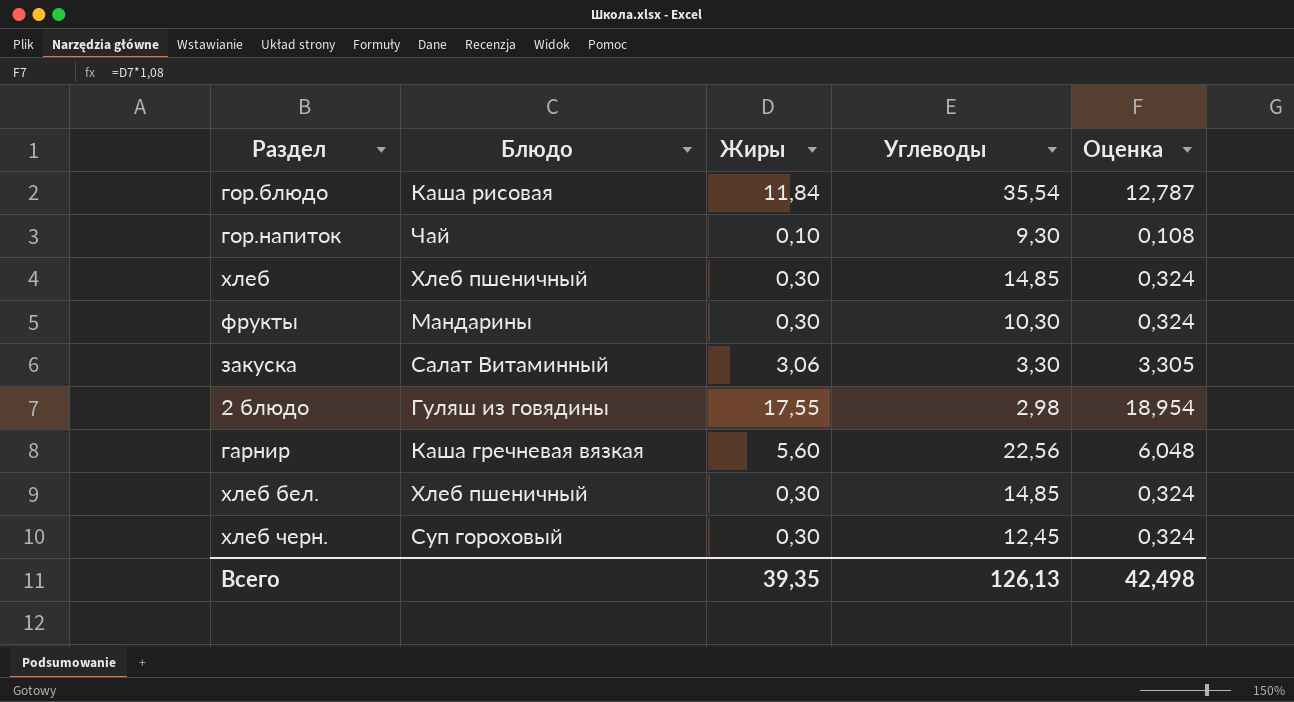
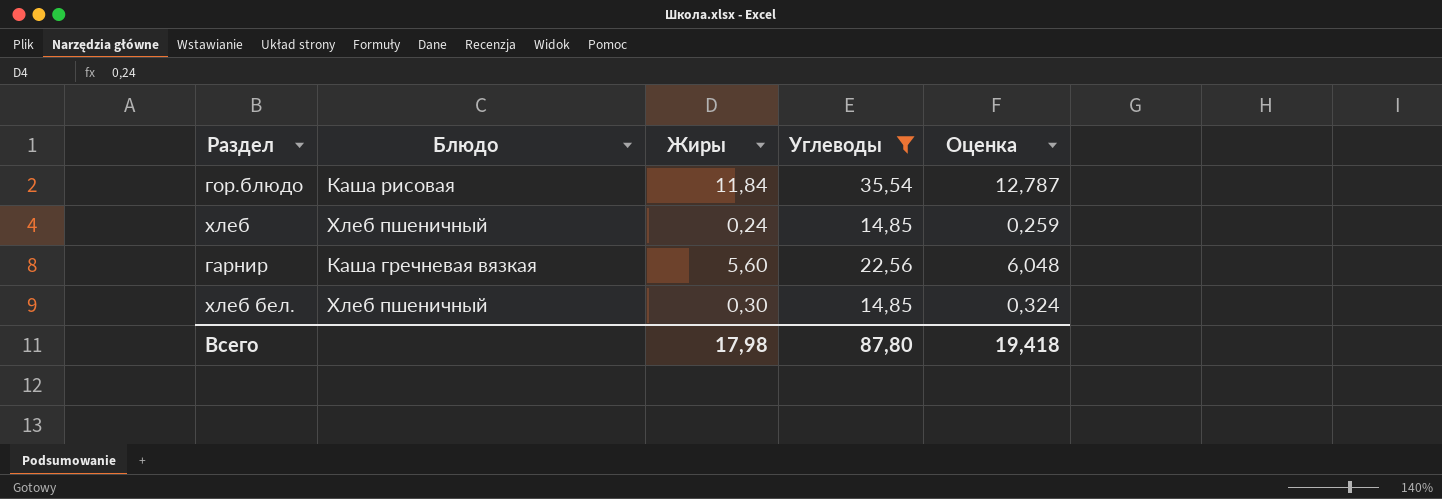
filter: none -> Углеводы >= 14,85
хлеб | Жиры: 0,30 -> 0,24
хлеб | Оценка: 0,324 -> 0,259
Всего | Жиры: 39,35 -> 17,98
Всего | Углеводы: 126,13 -> 87,80
Всего | Оценка: 42,498 -> 19,418

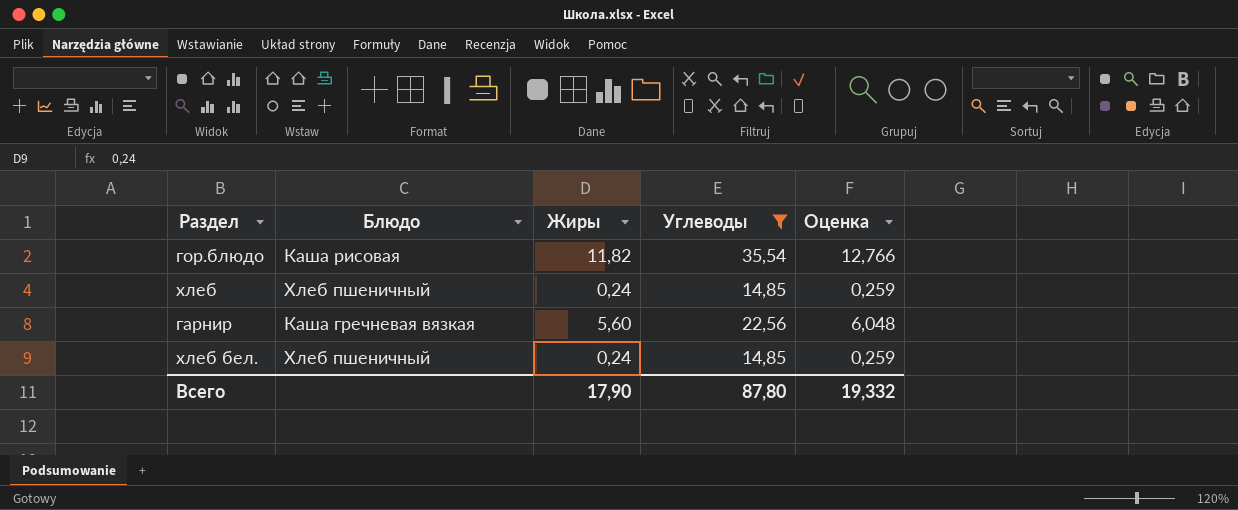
гор.блюдо | Жиры: 11,84 -> 11,82
гор.блюдо | Оценка: 12,787 -> 12,766
хлеб бел. | Жиры: 0,30 -> 0,24
хлеб бел. | Оценка: 0,324 -> 0,259
Всего | Жиры: 17,98 -> 17,90
Всего | Оценка: 19,418 -> 19,332

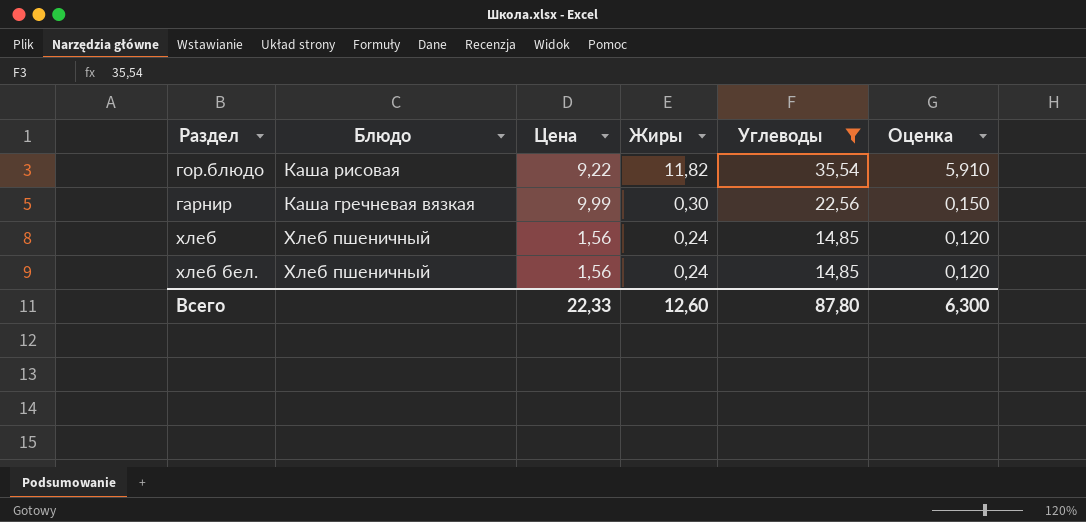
row order: none -> Жиры descending
column Цена | position: none -> 3
column Оценка | formula: [Жиры] * 1,08 -> [Жиры] * 0,5
гарнир | Жиры: 5,60 -> 0,30
Всего | Жиры: 17,90 -> 12,60
Всего | Оценка: 19,332 -> 6,300

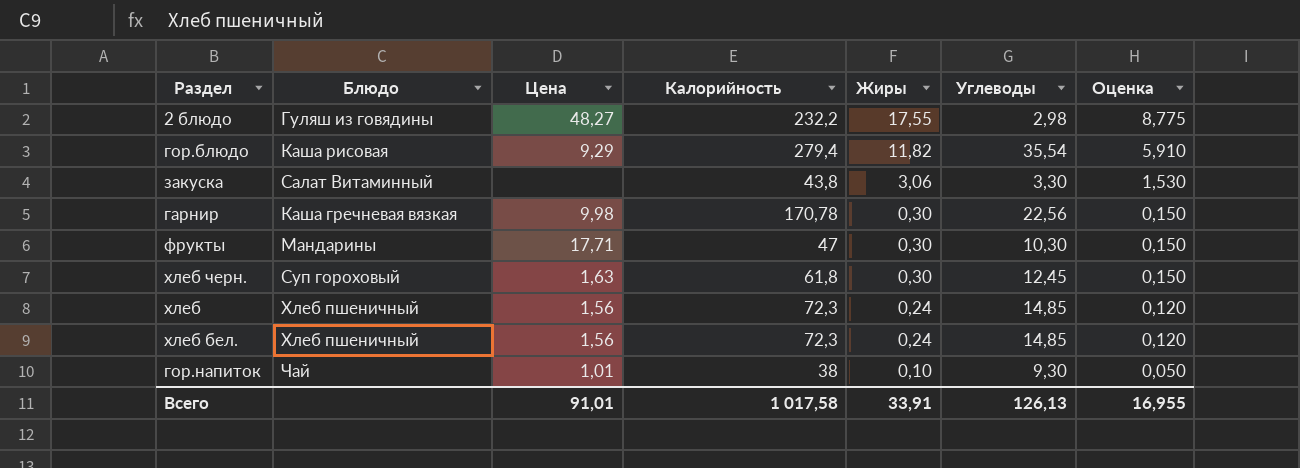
filter: Углеводы >= 14,85 -> none
column Калорийность | position: none -> 4
гор.блюдо | Цена: 9,22 -> 9,29
гарнир | Цена: 9,99 -> 9,98
Всего | Цена: 22,33 -> 91,01
Всего | Жиры: 12,60 -> 33,91
Всего | Углеводы: 87,80 -> 126,13
Всего | Оценка: 6,300 -> 16,955

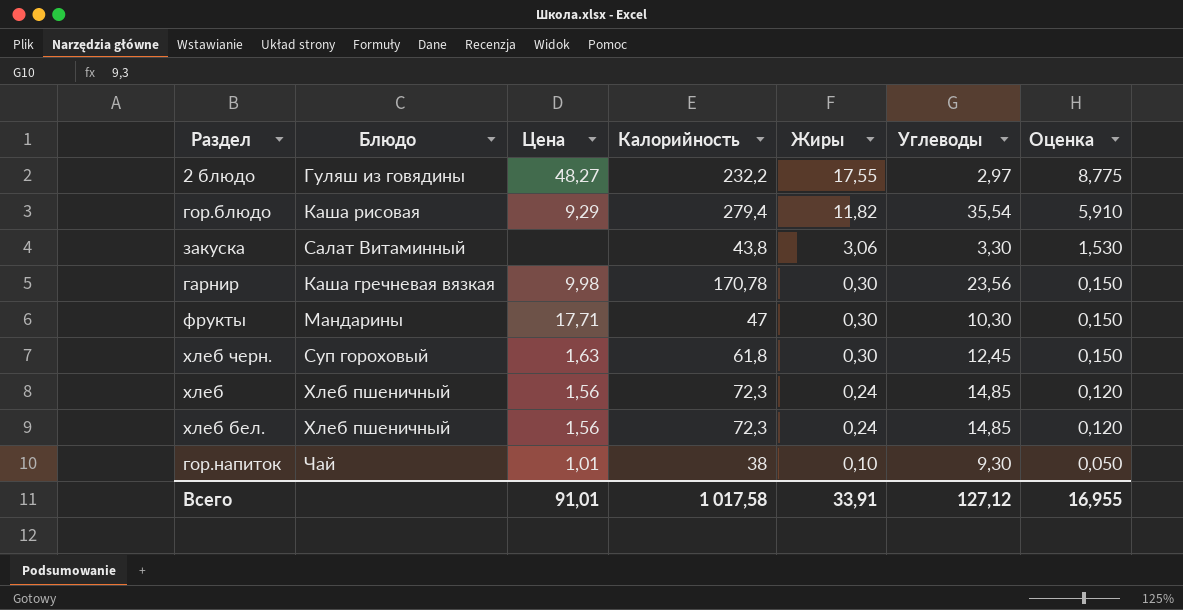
2 блюдо | Углеводы: 2,98 -> 2,97
гарнир | Углеводы: 22,56 -> 23,56
Всего | Углеводы: 126,13 -> 127,12

